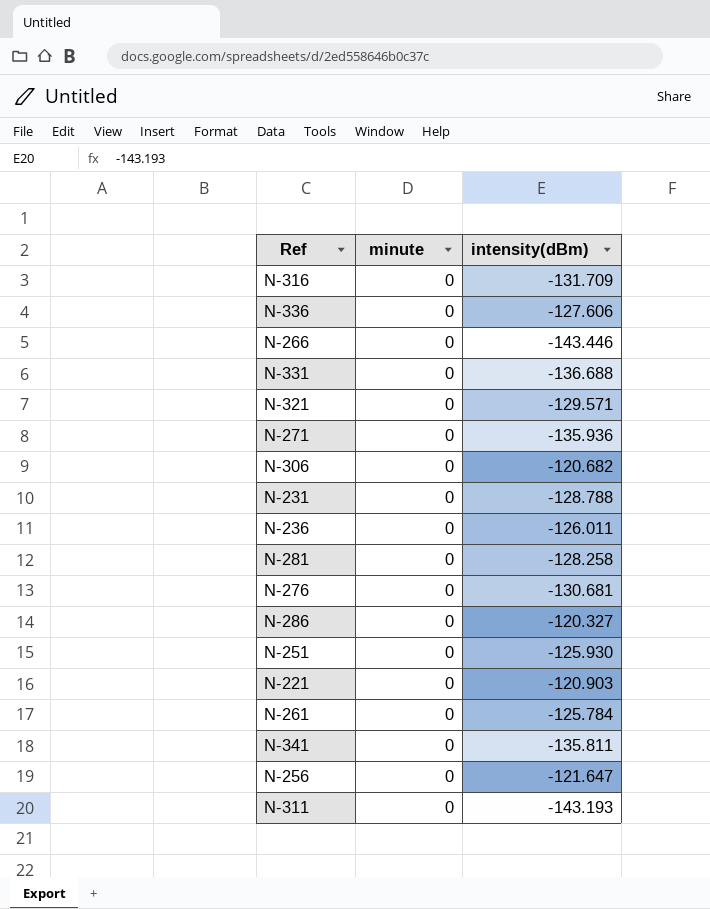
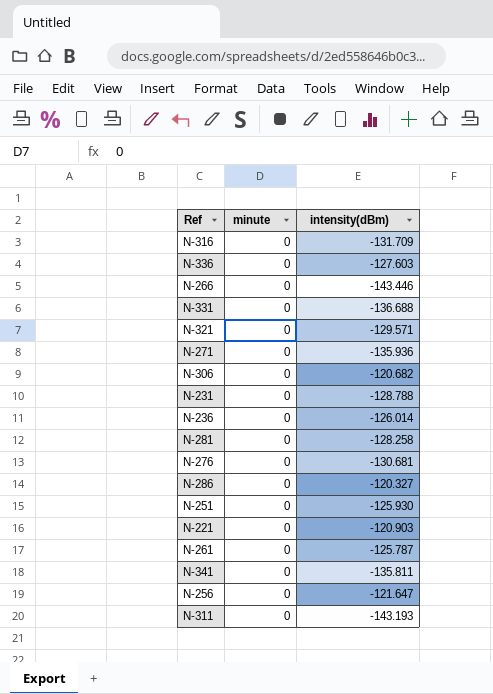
N-336 | intensity(dBm): -127.606 -> -127.603
N-236 | intensity(dBm): -126.011 -> -126.014
N-261 | intensity(dBm): -125.784 -> -125.787

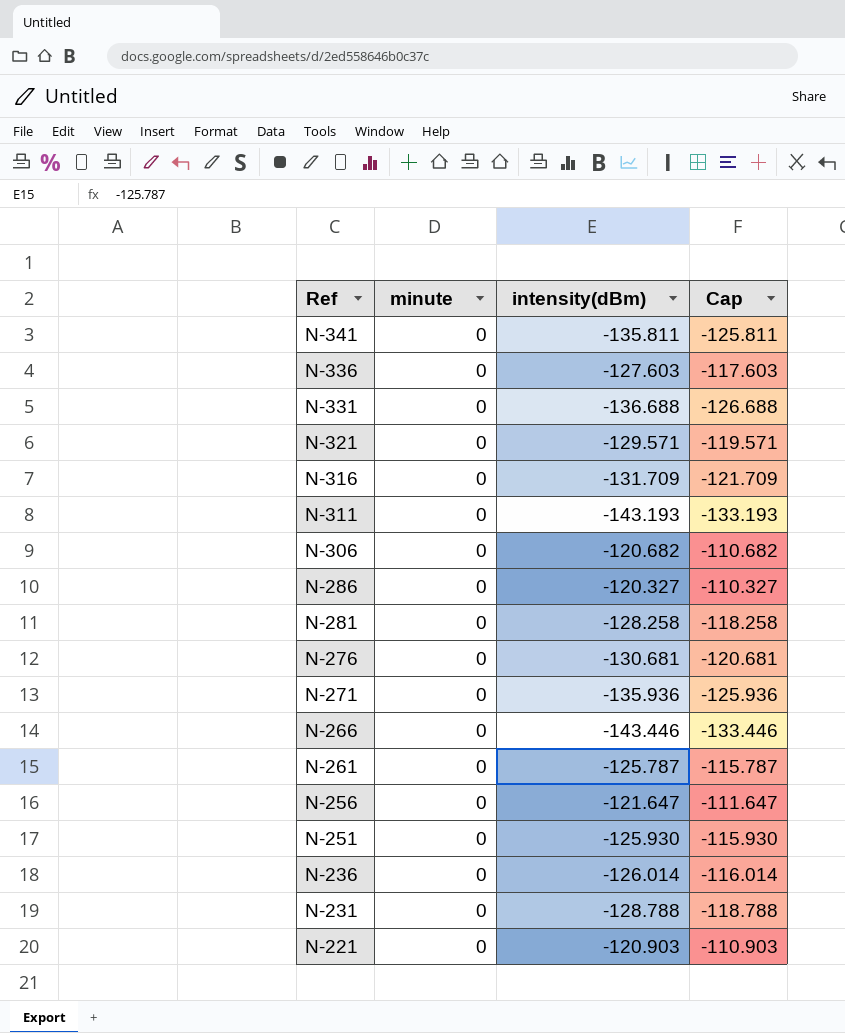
row order: none -> Ref descending
column Cap | formula: none -> [intensity(dBm)] + 10

